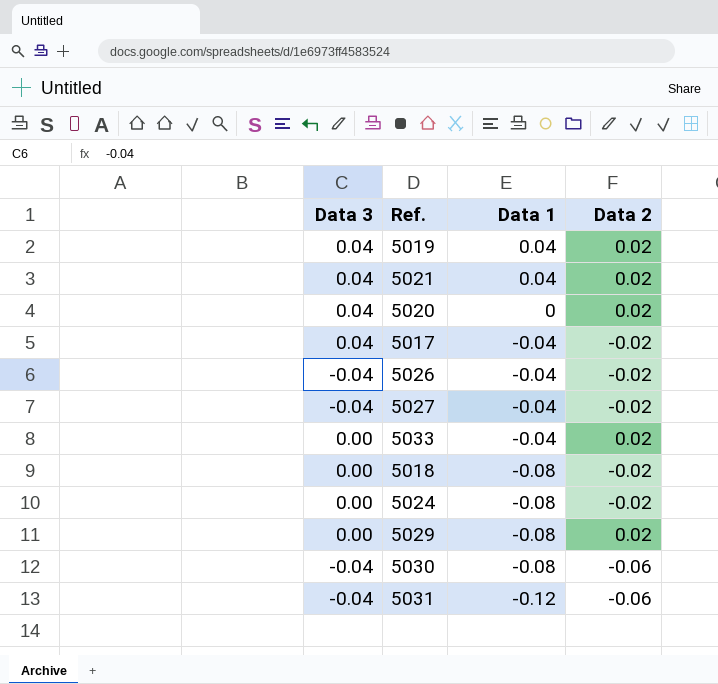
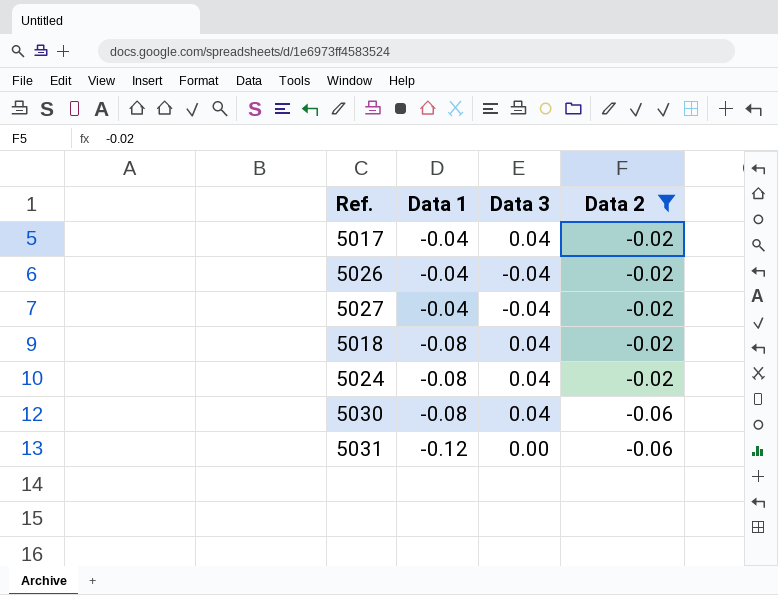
filter: none -> Data 2 != 0.02
column Data 3 | position: 1 -> 3
5018 | Data 3: 0.00 -> 0.04
5024 | Data 3: 0.00 -> 0.04
5030 | Data 3: -0.04 -> 0.04
5031 | Data 3: -0.04 -> 0.00

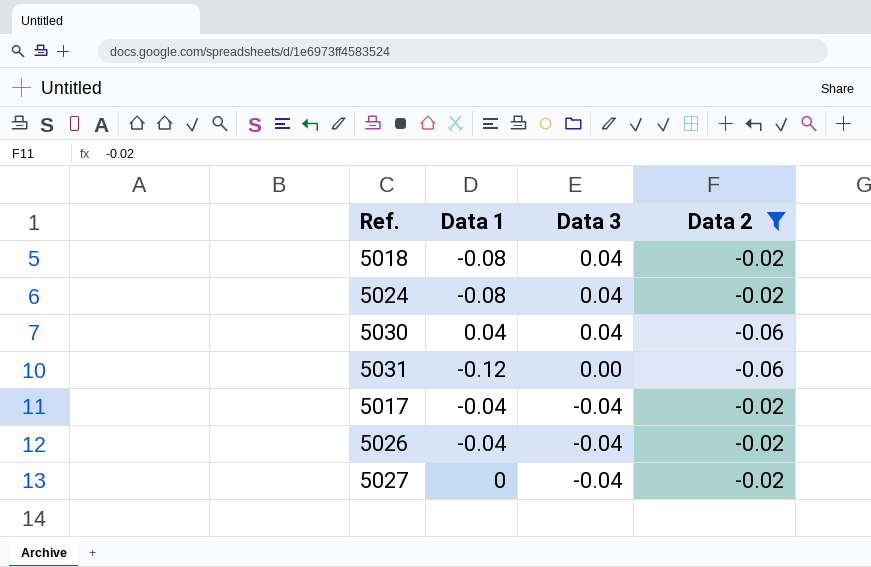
row order: Data 1 descending -> Data 3 descending
5030 | Data 1: -0.08 -> 0.04
5017 | Data 3: 0.04 -> -0.04
5027 | Data 1: -0.04 -> 0

